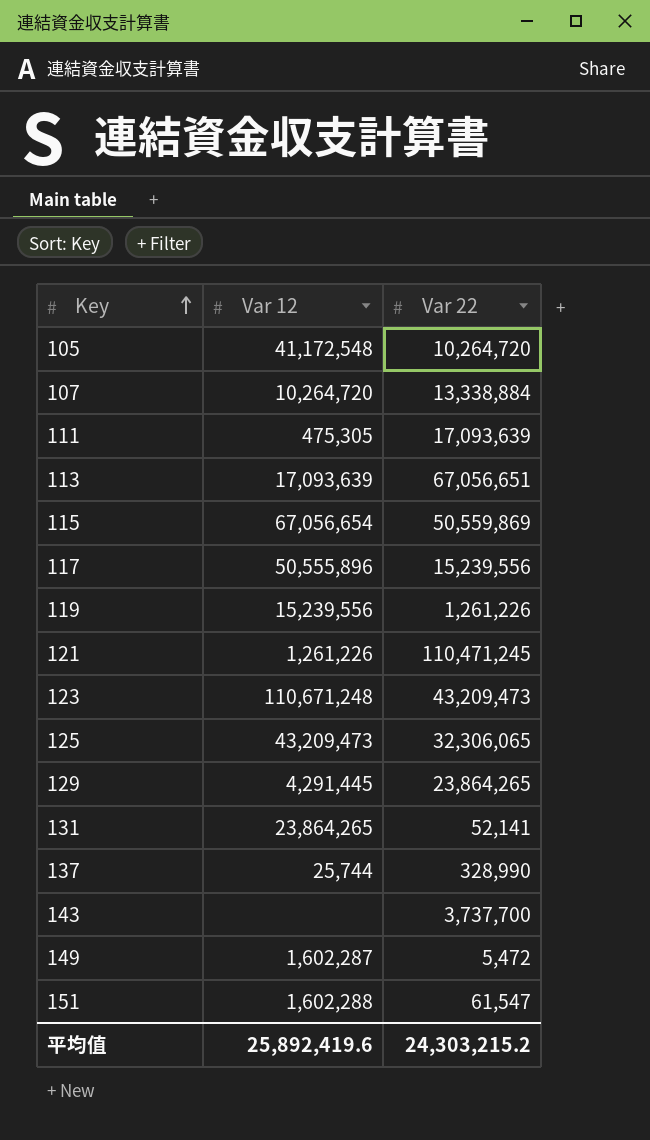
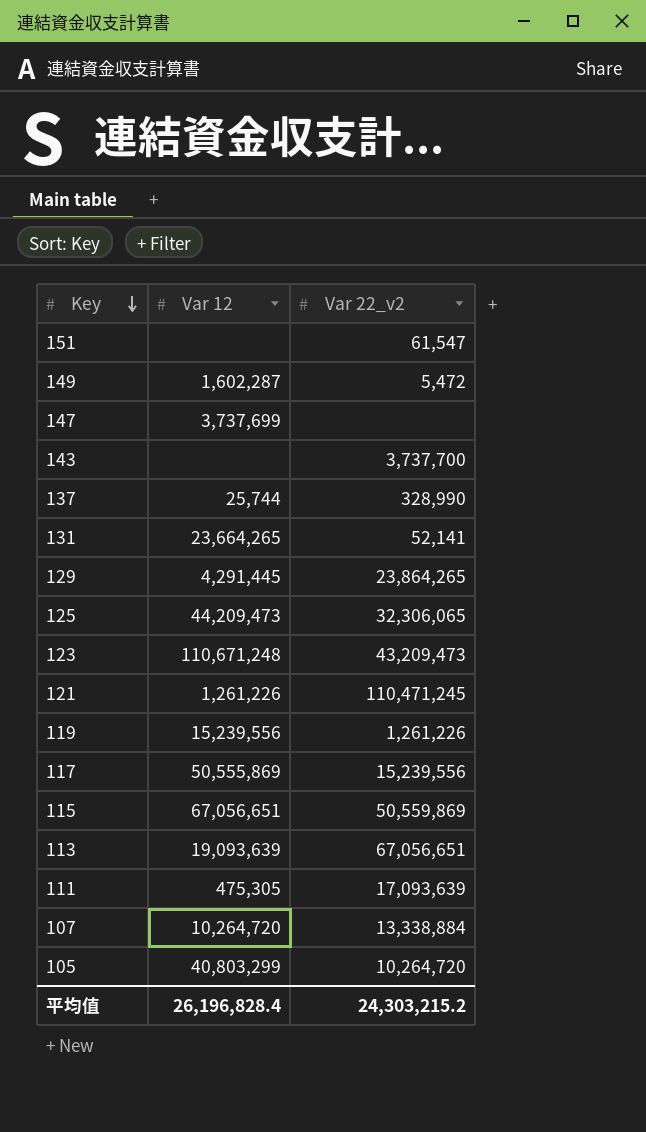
row order: Key ascending -> Key descending
column name: Var 22 -> Var 22_v2
151 | Var 12: 1,602,288 -> none
row 147: none -> 3,737,699 | none
131 | Var 12: 23,864,265 -> 23,664,265
125 | Var 12: 43,209,473 -> 44,209,473
117 | Var 12: 50,555,896 -> 50,555,869
115 | Var 12: 67,056,654 -> 67,056,651
113 | Var 12: 17,093,639 -> 19,093,639
105 | Var 12: 41,172,548 -> 40,803,299
平均值 | Var 12: 25,892,419.6 -> 26,196,828.4

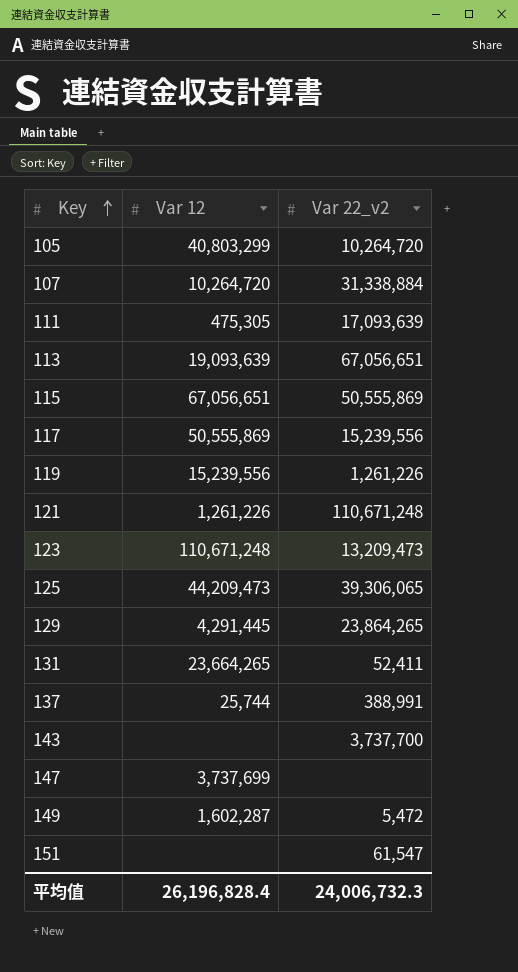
row order: Key descending -> Key ascending
107 | Var 22_v2: 13,338,884 -> 31,338,884
115 | Var 22_v2: 50,559,869 -> 50,555,869
121 | Var 22_v2: 110,471,245 -> 110,671,248
123 | Var 22_v2: 43,209,473 -> 13,209,473
125 | Var 22_v2: 32,306,065 -> 39,306,065
131 | Var 22_v2: 52,141 -> 52,411
137 | Var 22_v2: 328,990 -> 388,991
平均值 | Var 22_v2: 24,303,215.2 -> 24,006,732.3

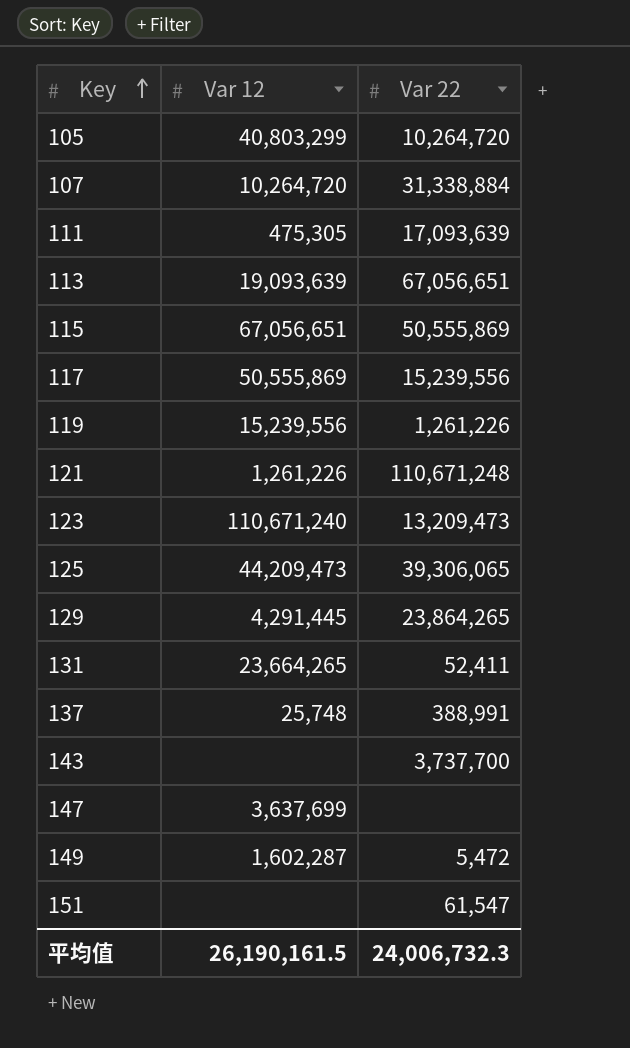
column name: Var 22_v2 -> Var 22
123 | Var 12: 110,671,248 -> 110,671,240
137 | Var 12: 25,744 -> 25,748
147 | Var 12: 3,737,699 -> 3,637,699
平均值 | Var 12: 26,196,828.4 -> 26,190,161.5

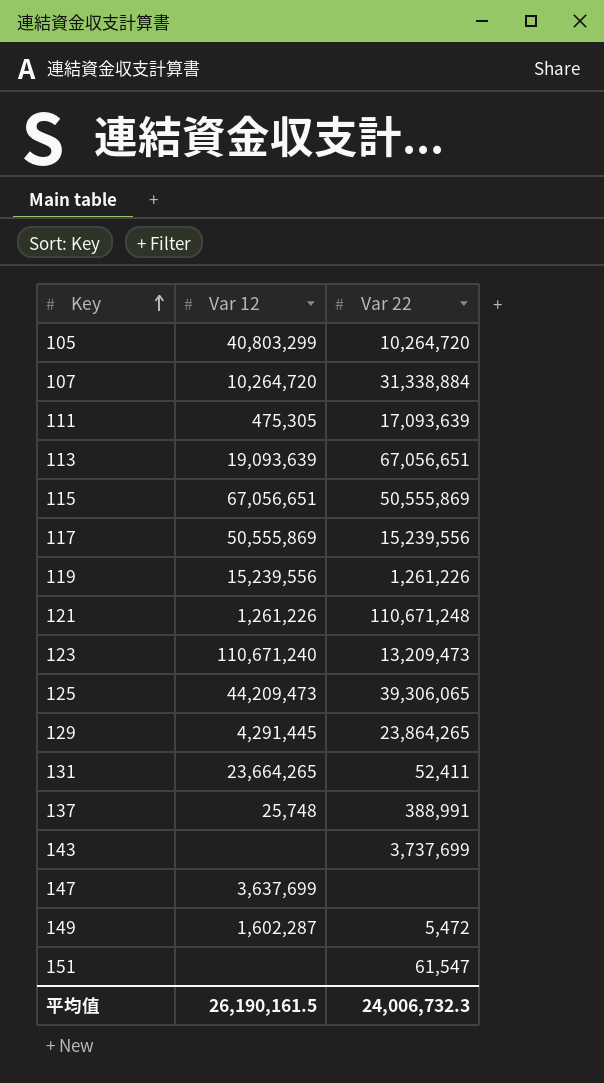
143 | Var 22: 3,737,700 -> 3,737,699

